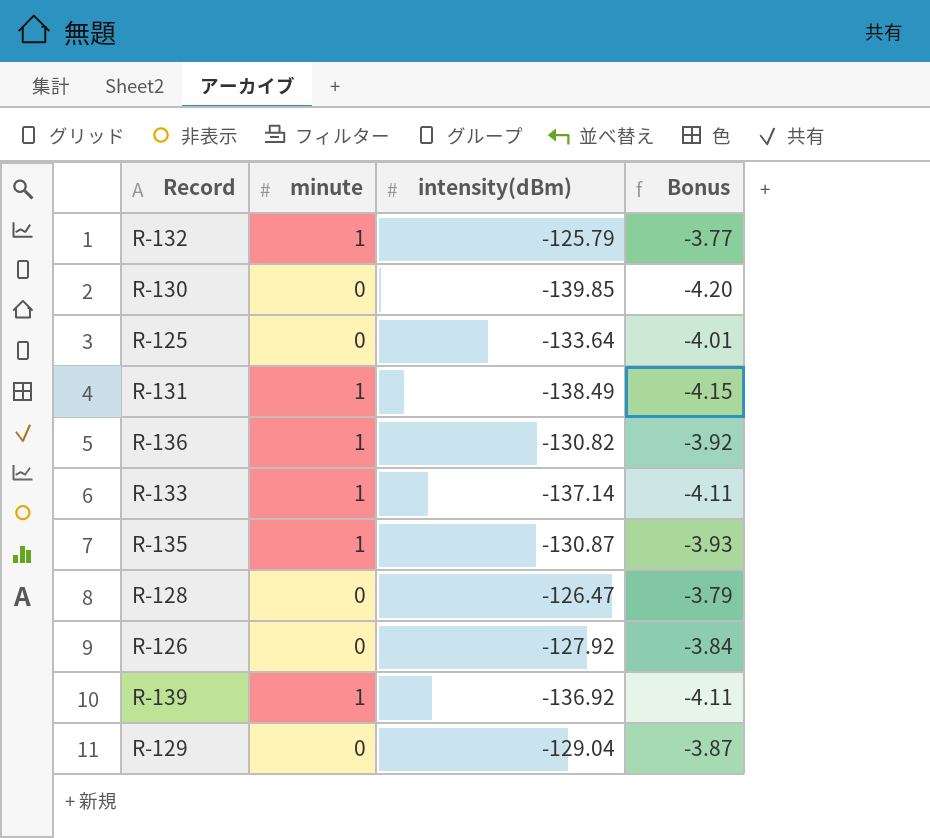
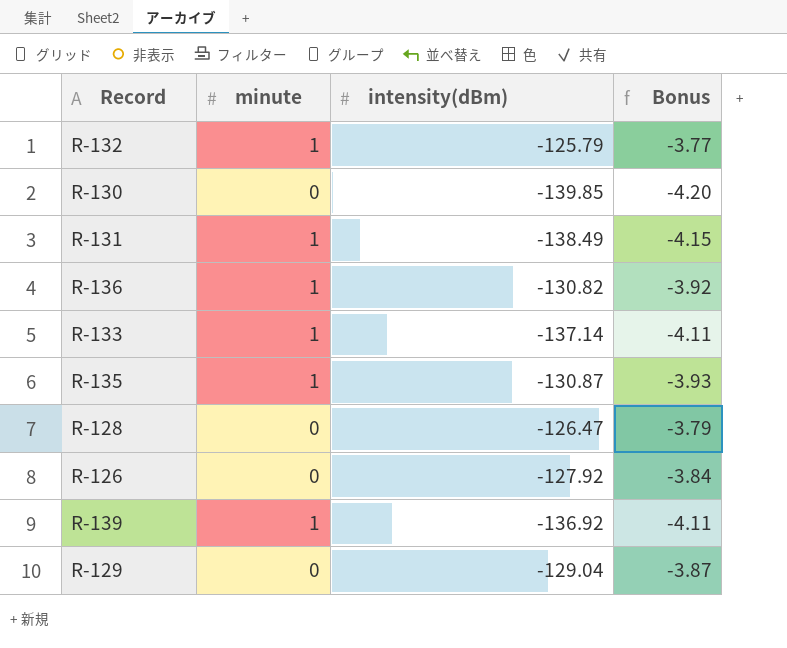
row R-125: 0 | -133.64 | -4.01 -> none

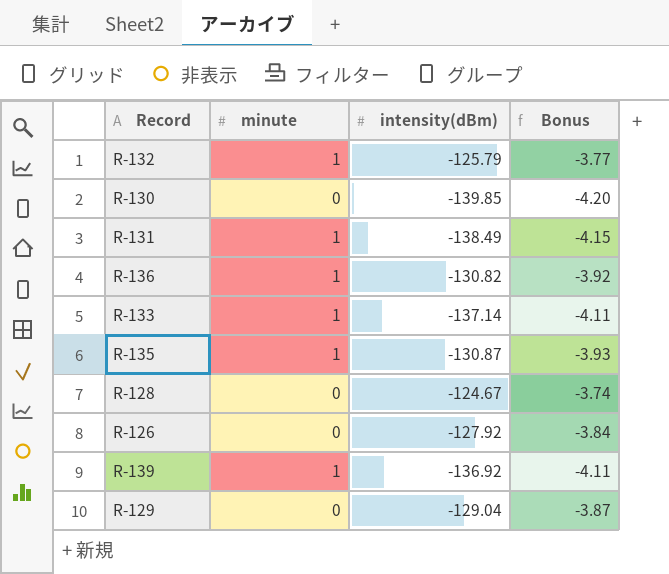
R-128 | intensity(dBm): -126.47 -> -124.67
R-128 | Bonus: -3.79 -> -3.74

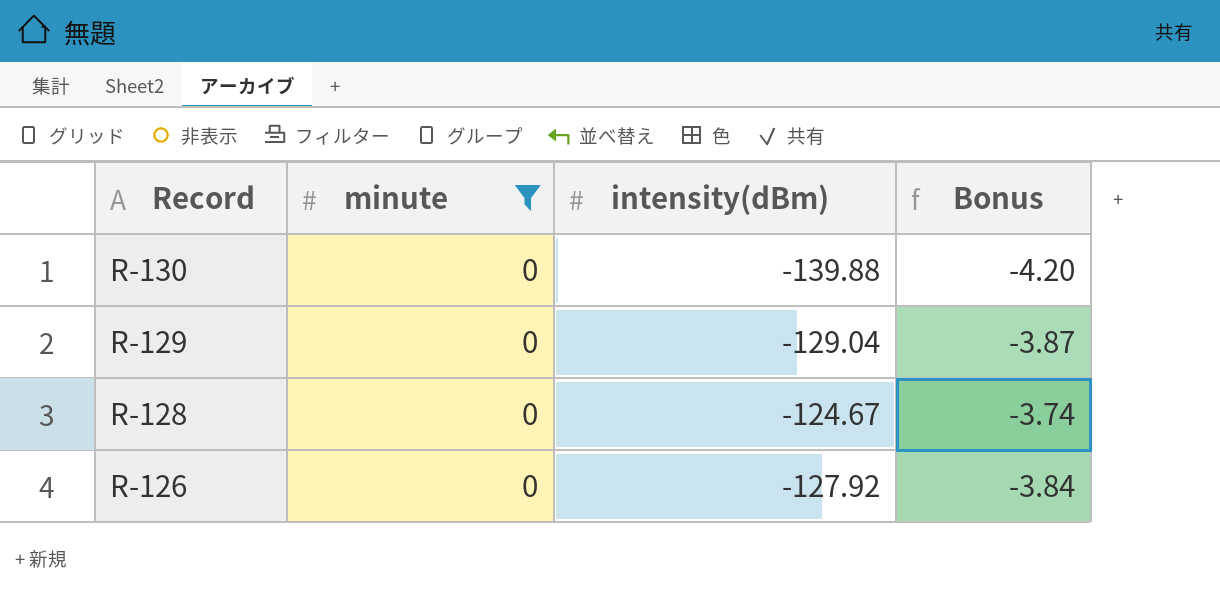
filter: none -> minute = 0
row order: none -> Record descending
R-130 | intensity(dBm): -139.85 -> -139.88

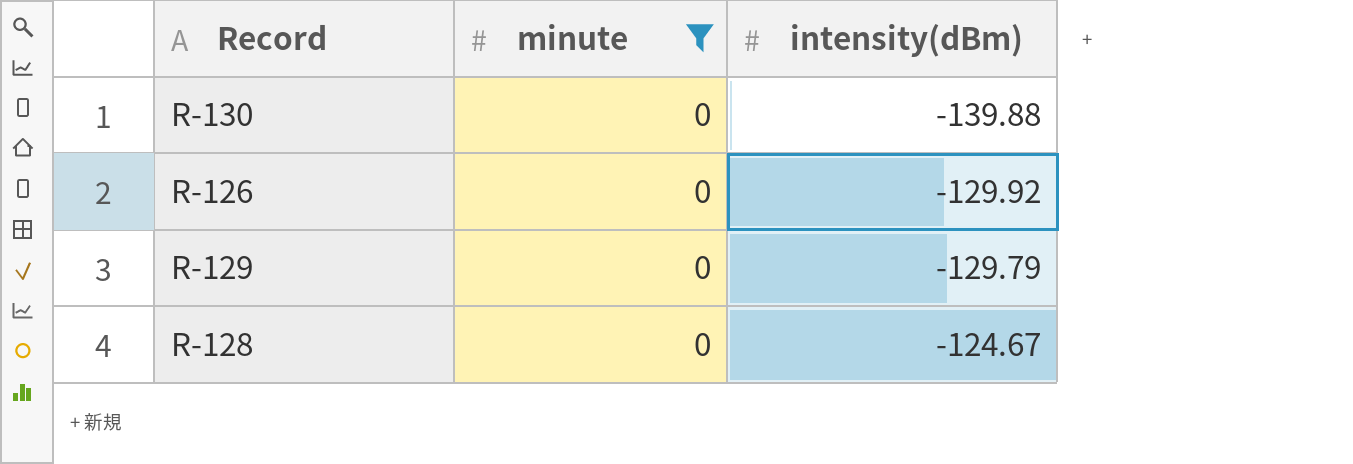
row order: Record descending -> intensity(dBm) ascending
column Bonus | formula: [intensity(dBm)] * 0.03 -> none
R-126 | intensity(dBm): -127.92 -> -129.92
R-129 | intensity(dBm): -129.04 -> -129.79

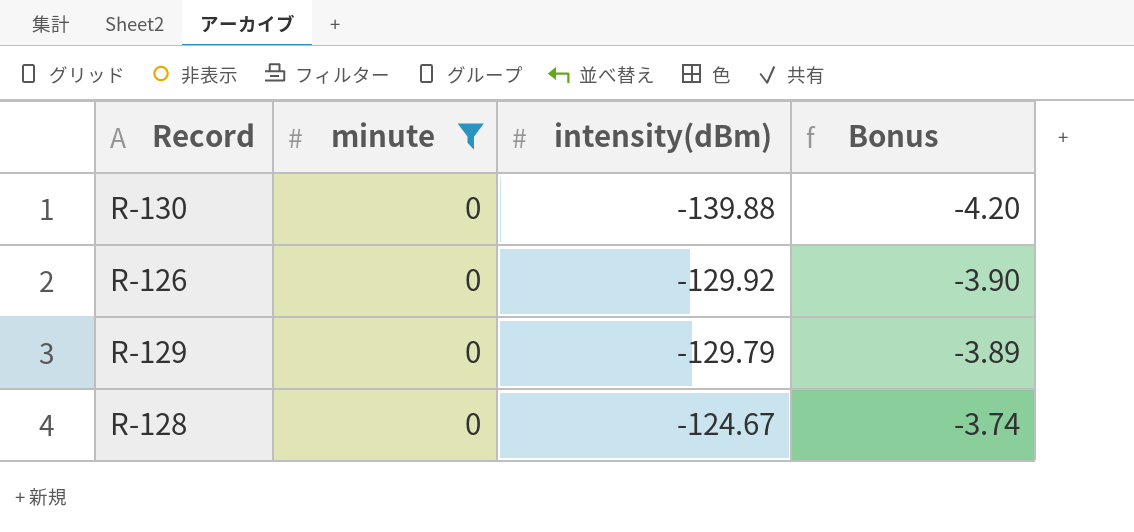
column Bonus | formula: none -> [intensity(dBm)] * 0.03

